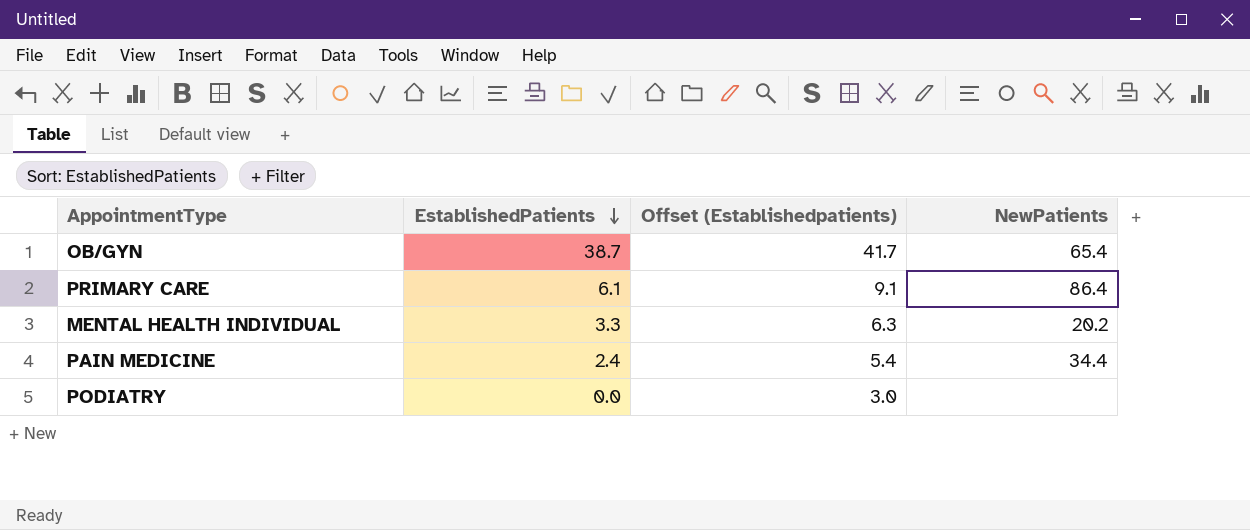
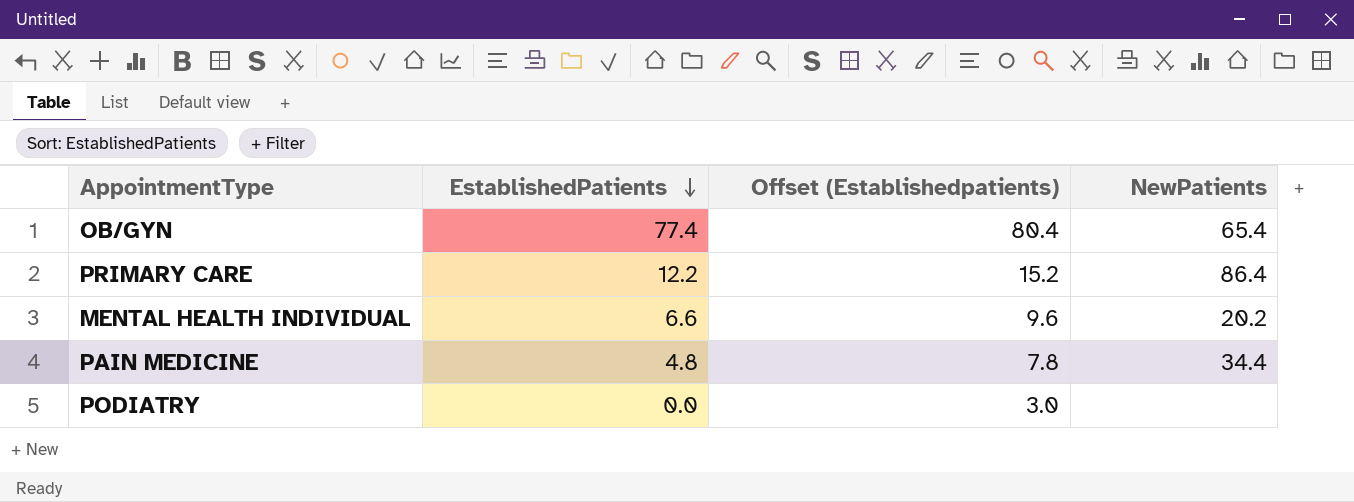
OB/GYN | EstablishedPatients: 38.7 -> 77.4
OB/GYN | Offset (Establishedpatients): 41.7 -> 80.4
PRIMARY CARE | EstablishedPatients: 6.1 -> 12.2
PRIMARY CARE | Offset (Establishedpatients): 9.1 -> 15.2
MENTAL HEALTH INDIVIDUAL | EstablishedPatients: 3.3 -> 6.6
MENTAL HEALTH INDIVIDUAL | Offset (Establishedpatients): 6.3 -> 9.6
PAIN MEDICINE | EstablishedPatients: 2.4 -> 4.8
PAIN MEDICINE | Offset (Establishedpatients): 5.4 -> 7.8

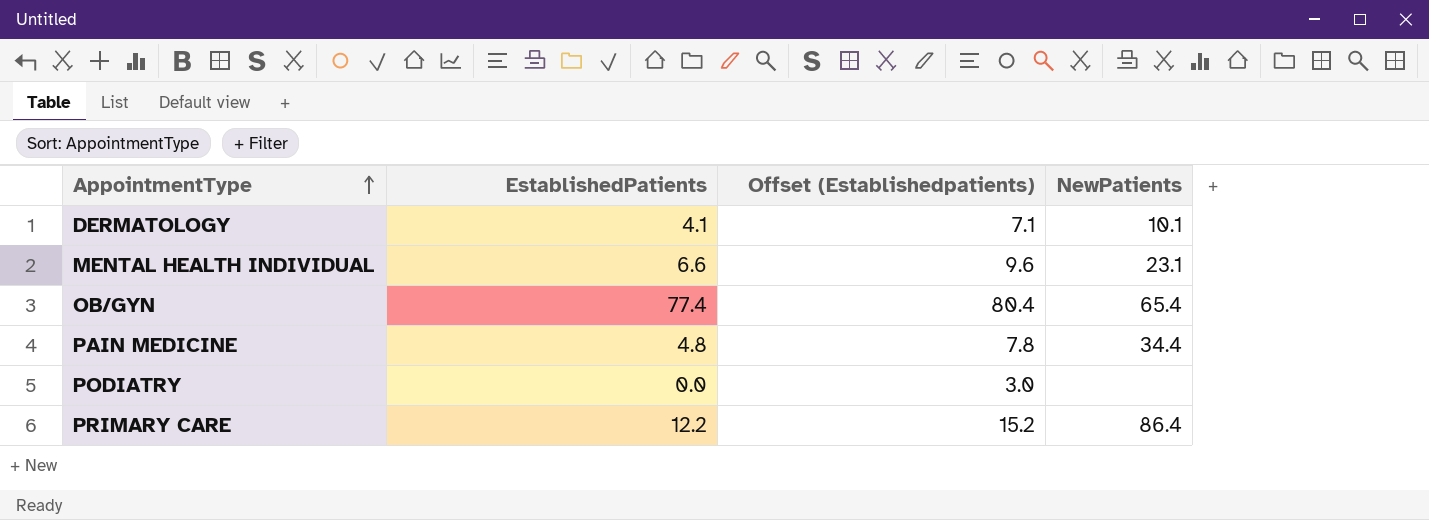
row order: EstablishedPatients descending -> AppointmentType ascending
row DERMATOLOGY: none -> 4.1 | 7.1 | 10.1
MENTAL HEALTH INDIVIDUAL | NewPatients: 20.2 -> 23.1

